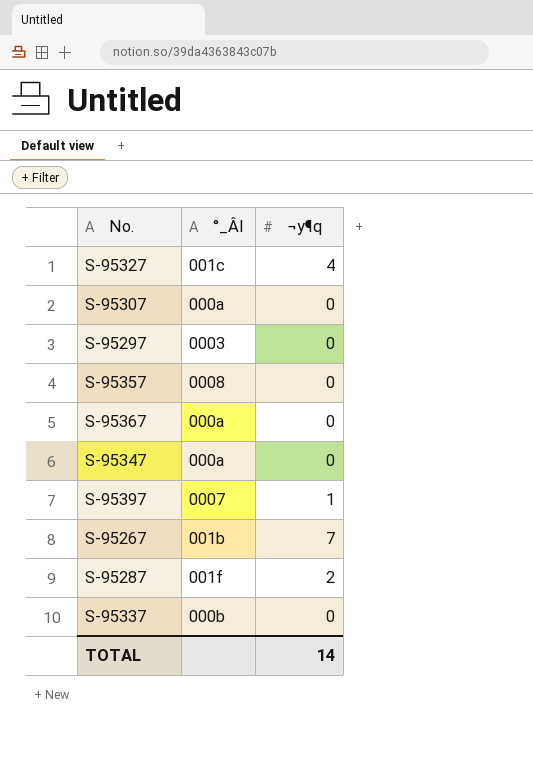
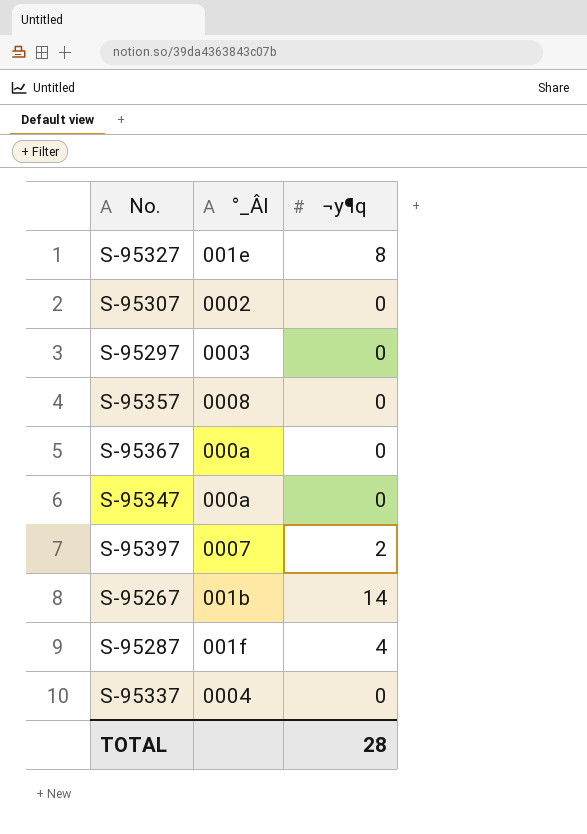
S-95327 | °_ÂI: 001c -> 001e
S-95327 | ¬y¶q: 4 -> 8
S-95307 | °_ÂI: 000a -> 0002
S-95397 | ¬y¶q: 1 -> 2
S-95267 | ¬y¶q: 7 -> 14
S-95287 | ¬y¶q: 2 -> 4
S-95337 | °_ÂI: 000b -> 0004
TOTAL | ¬y¶q: 14 -> 28

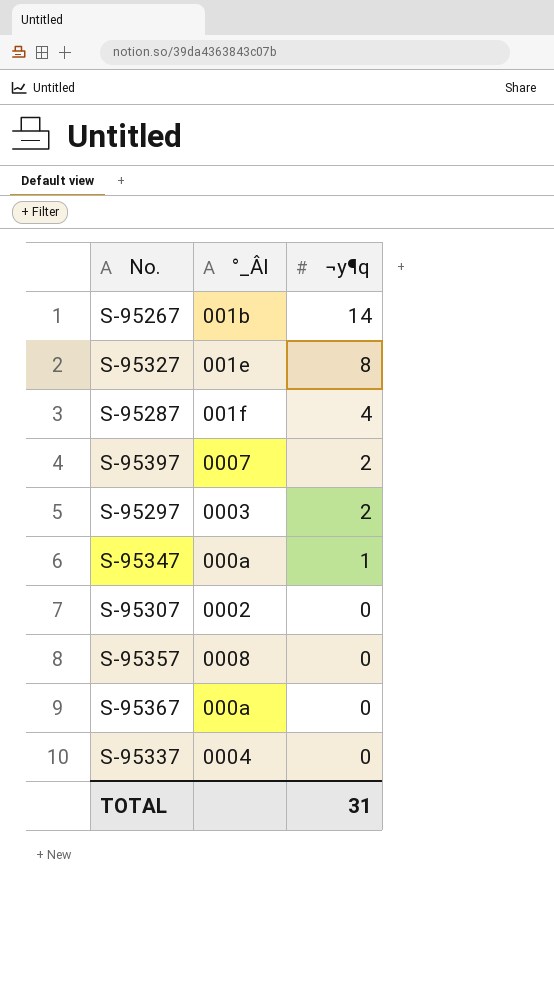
row order: none -> ¬y¶q descending
S-95297 | ¬y¶q: 0 -> 2
S-95347 | ¬y¶q: 0 -> 1
TOTAL | ¬y¶q: 28 -> 31

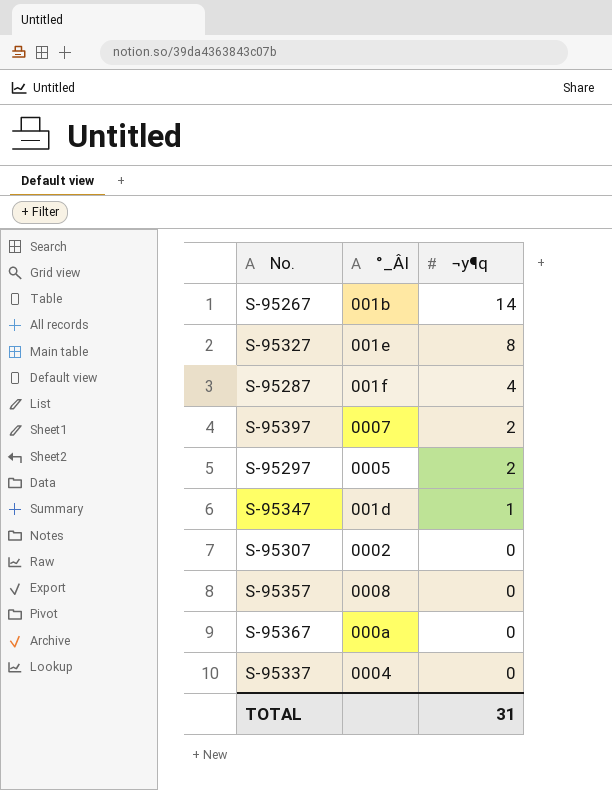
S-95297 | °_ÂI: 0003 -> 0005
S-95347 | °_ÂI: 000a -> 001d

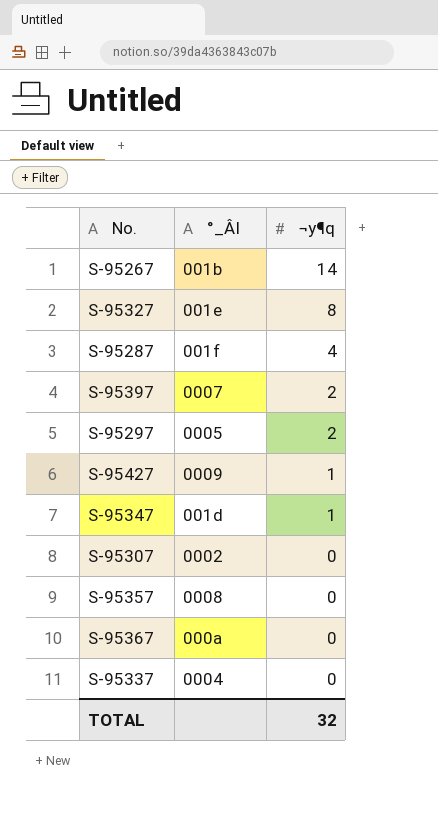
row S-95427: none -> 0009 | 1
TOTAL | ¬y¶q: 31 -> 32

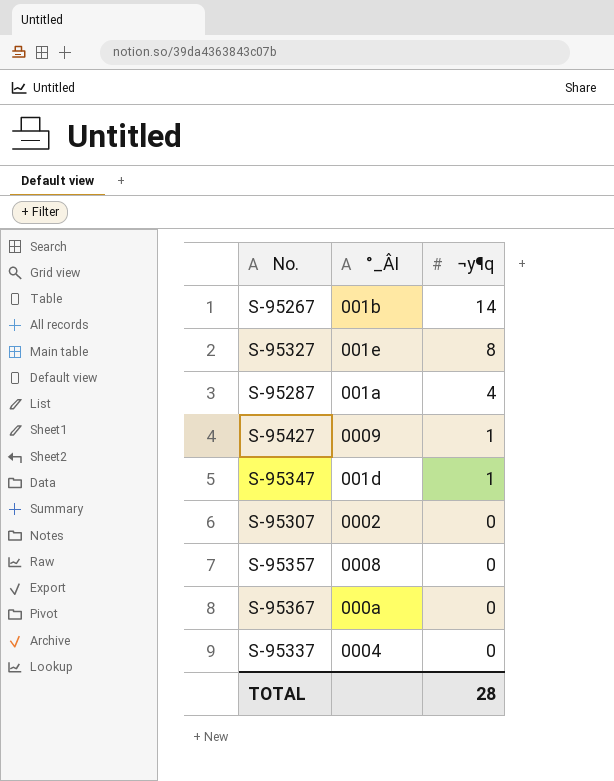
row S-95397: 0007 | 2 -> none
row S-95297: 0005 | 2 -> none
S-95287 | °_ÂI: 001f -> 001a
TOTAL | ¬y¶q: 32 -> 28

